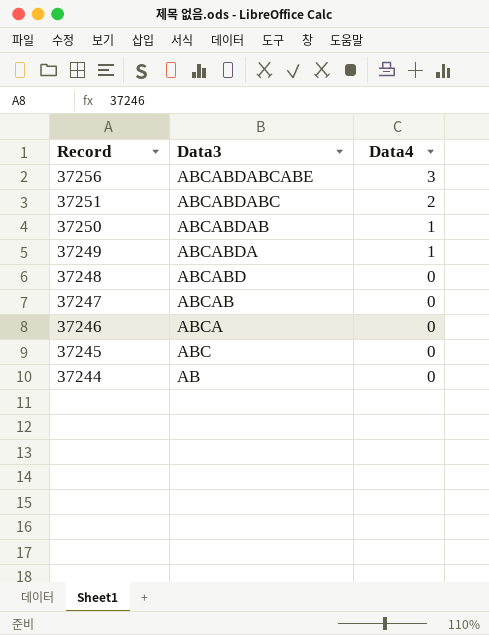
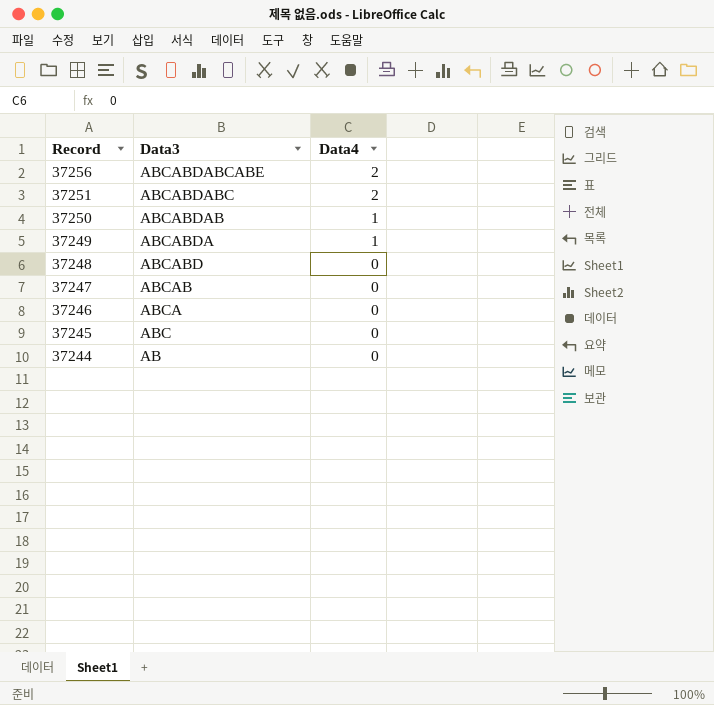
37256 | Data4: 3 -> 2

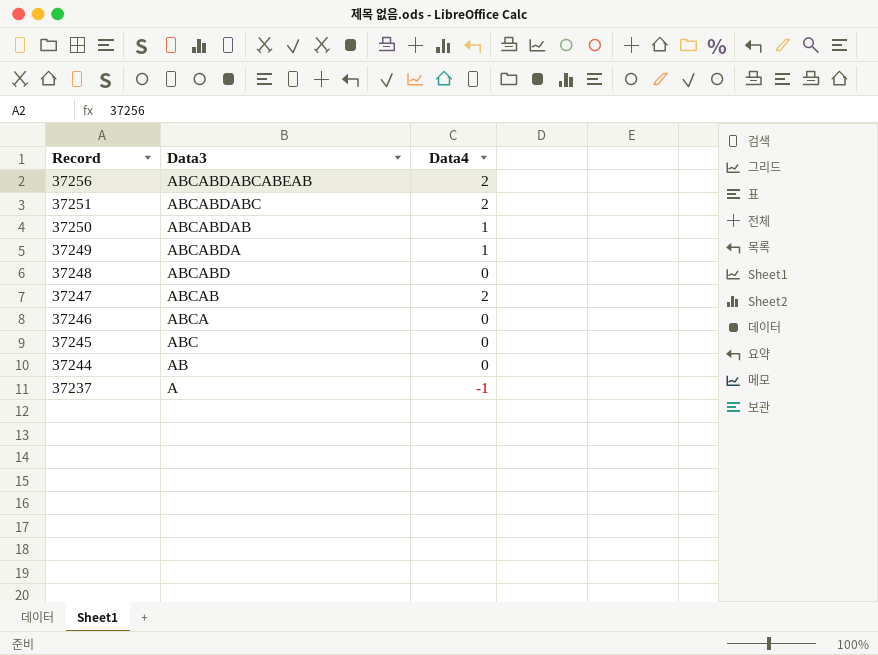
37256 | Data3: ABCABDABCABE -> ABCABDABCABEAB
37247 | Data4: 0 -> 2
row 37237: none -> A | -1

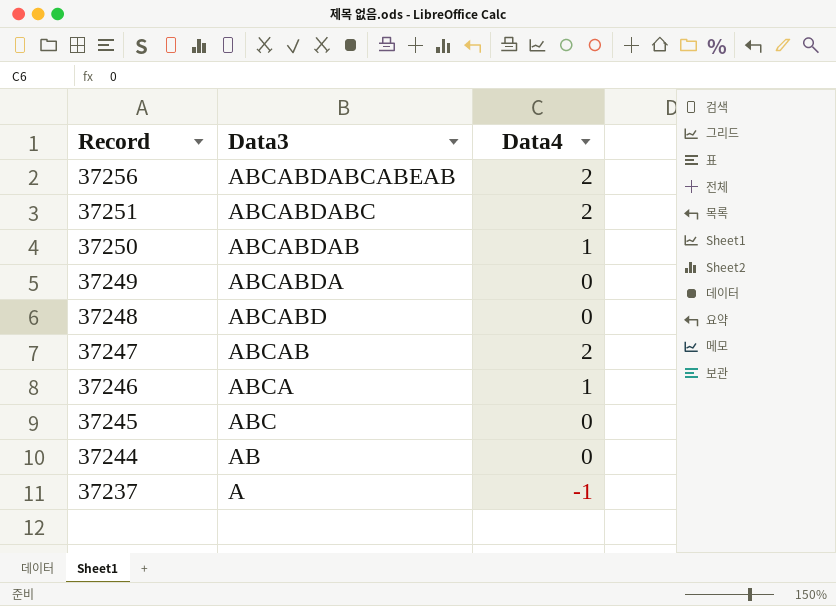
37249 | Data4: 1 -> 0
37246 | Data4: 0 -> 1

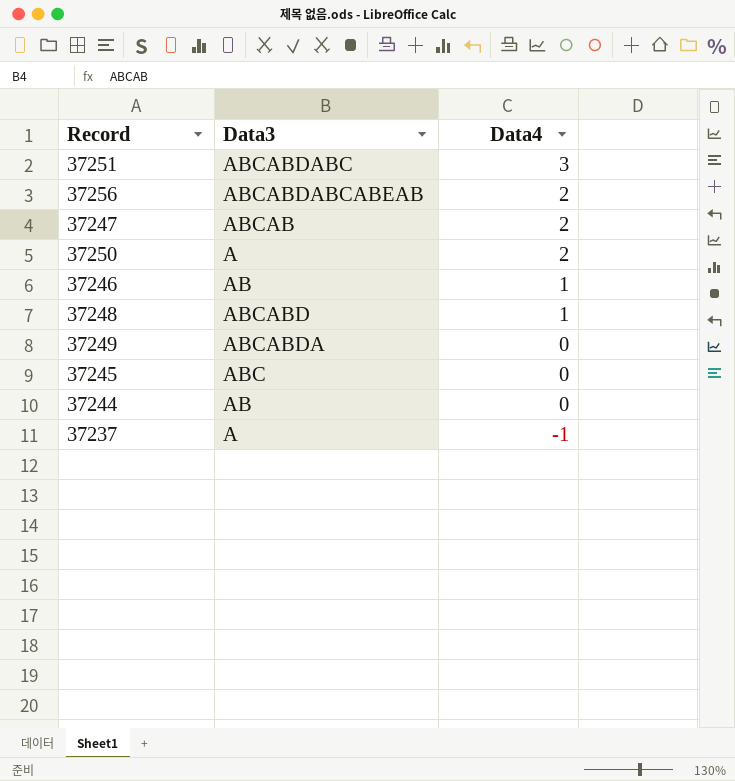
row order: Record descending -> Data4 descending
37251 | Data4: 2 -> 3
37250 | Data3: ABCABDAB -> A
37250 | Data4: 1 -> 2
37246 | Data3: ABCA -> AB
37248 | Data4: 0 -> 1

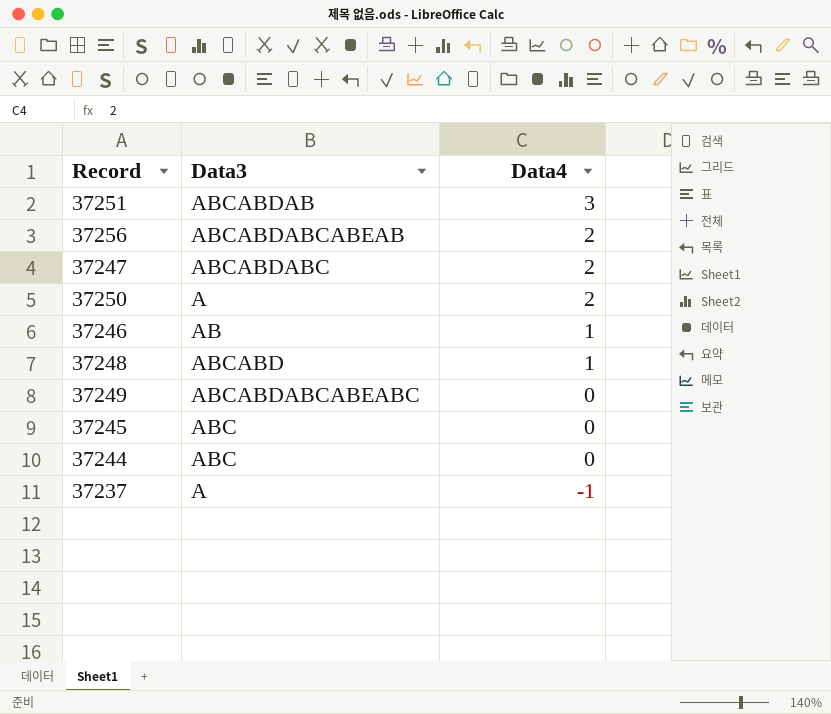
37251 | Data3: ABCABDABC -> ABCABDAB
37247 | Data3: ABCAB -> ABCABDABC
37249 | Data3: ABCABDA -> ABCABDABCABEABC
37244 | Data3: AB -> ABC

